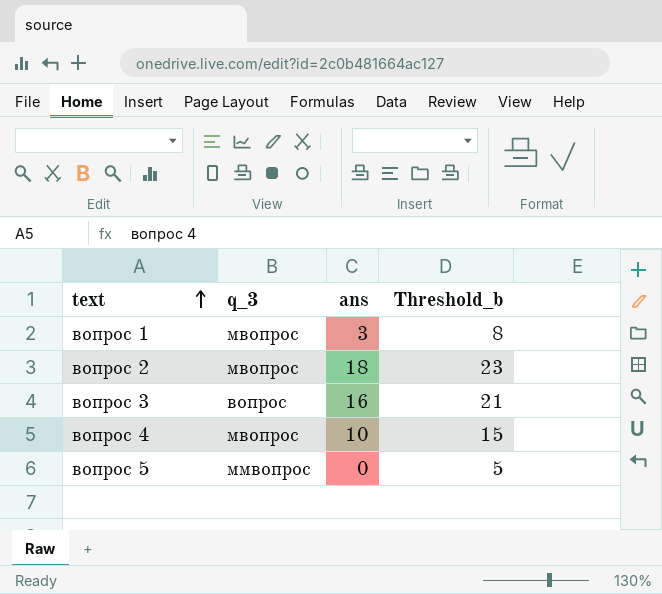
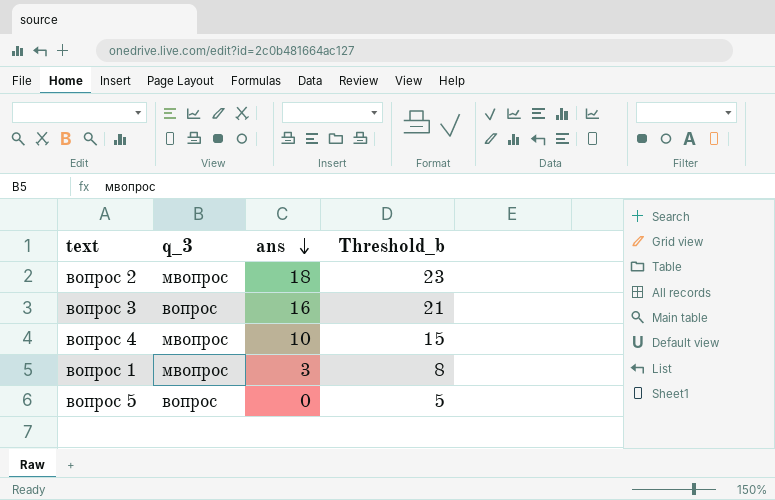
row order: text ascending -> ans descending
вопрос 5 | q_3: ммвопрос -> вопрос

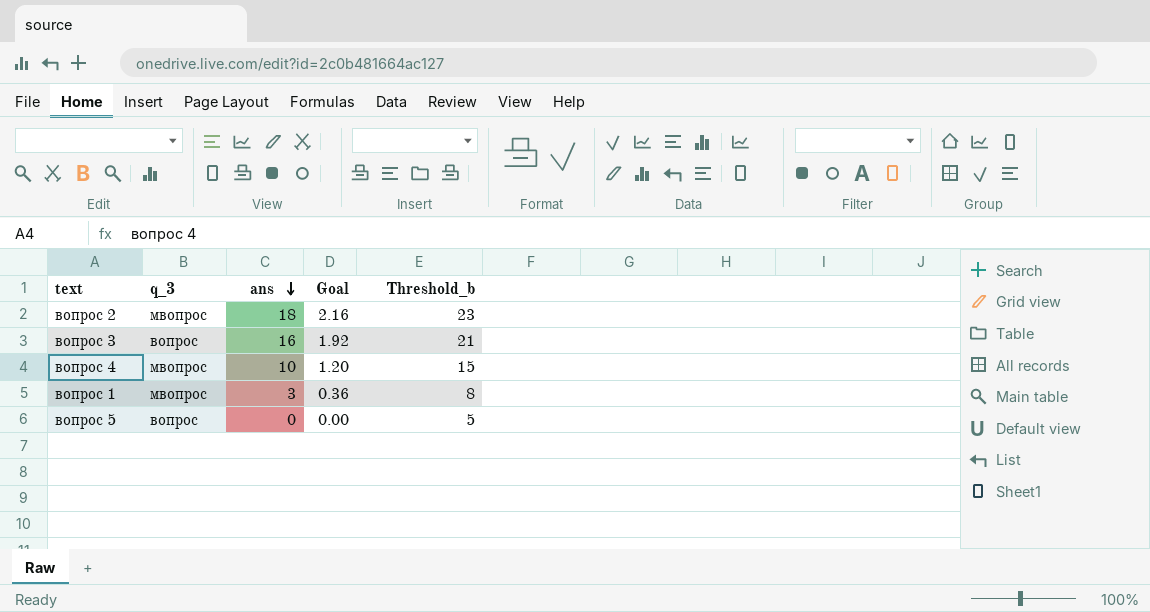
column Goal | formula: none -> [ans] * 0.12

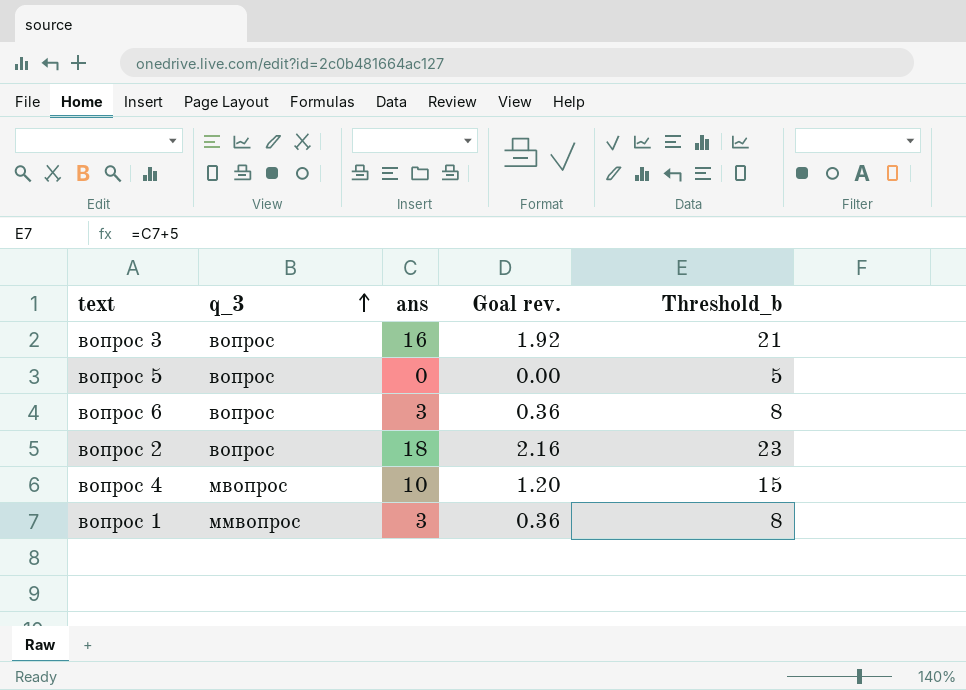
row order: ans descending -> q_3 ascending
column name: Goal -> Goal rev.
row вопрос 6: none -> вопрос | 3 | 0.36 | 8
вопрос 2 | q_3: мвопрос -> вопрос
вопрос 1 | q_3: мвопрос -> ммвопрос

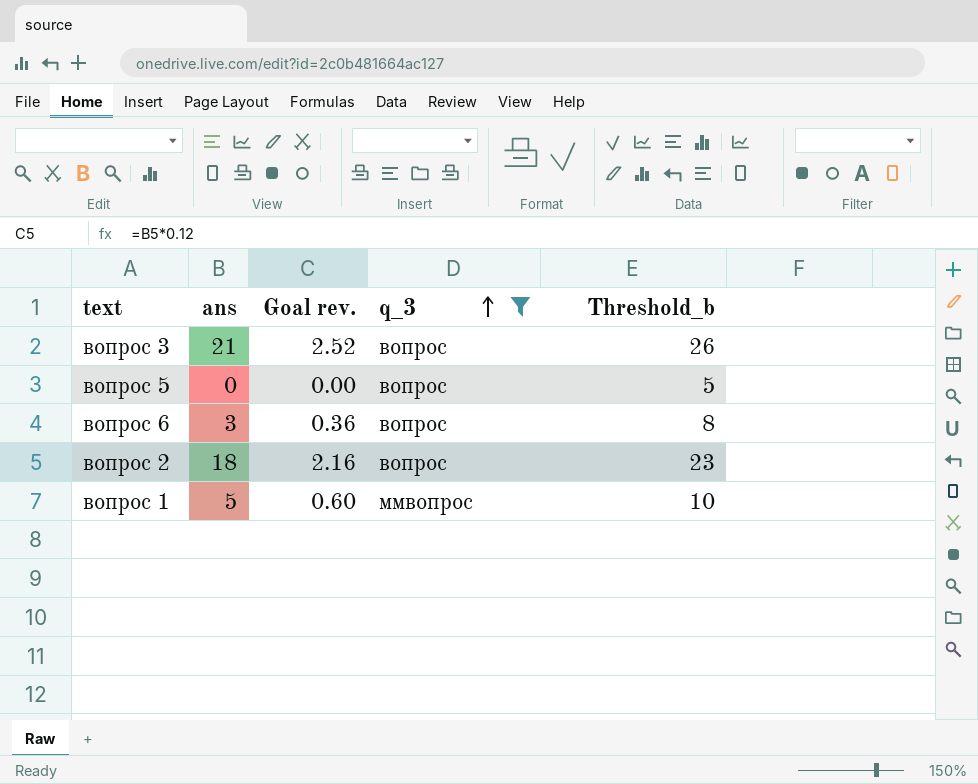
filter: none -> q_3 != мвопрос
column q_3 | position: 2 -> 4
вопрос 3 | ans: 16 -> 21
вопрос 3 | Goal rev.: 1.92 -> 2.52
вопрос 3 | Threshold_b: 21 -> 26
вопрос 1 | ans: 3 -> 5
вопрос 1 | Goal rev.: 0.36 -> 0.60
вопрос 1 | Threshold_b: 8 -> 10

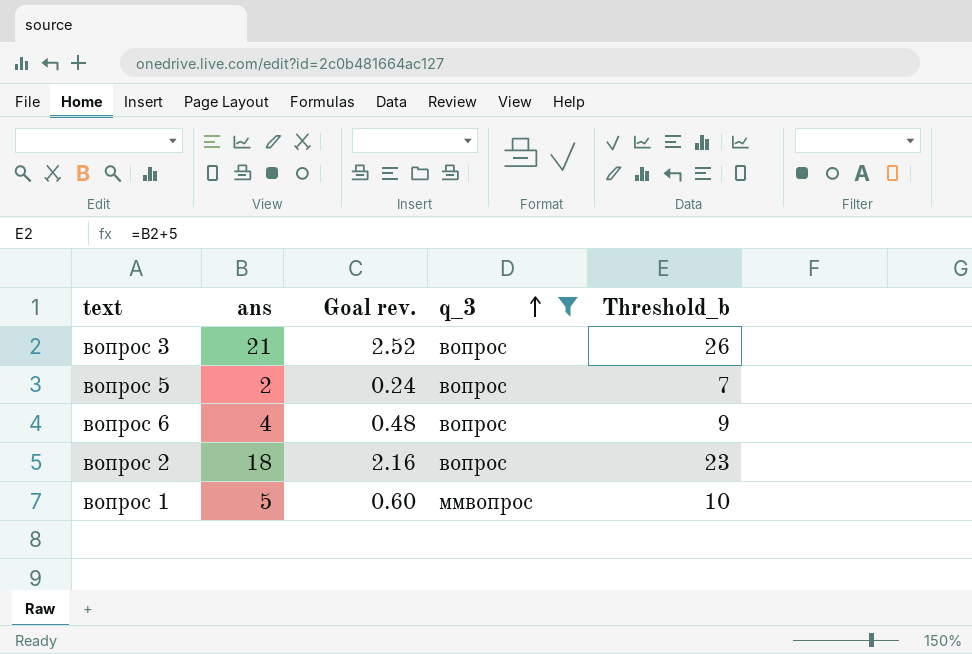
вопрос 5 | ans: 0 -> 2
вопрос 5 | Goal rev.: 0.00 -> 0.24
вопрос 5 | Threshold_b: 5 -> 7
вопрос 6 | ans: 3 -> 4
вопрос 6 | Goal rev.: 0.36 -> 0.48
вопрос 6 | Threshold_b: 8 -> 9

